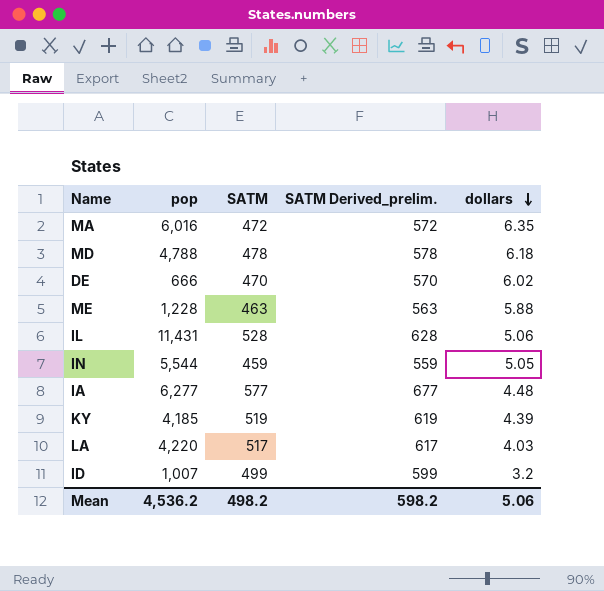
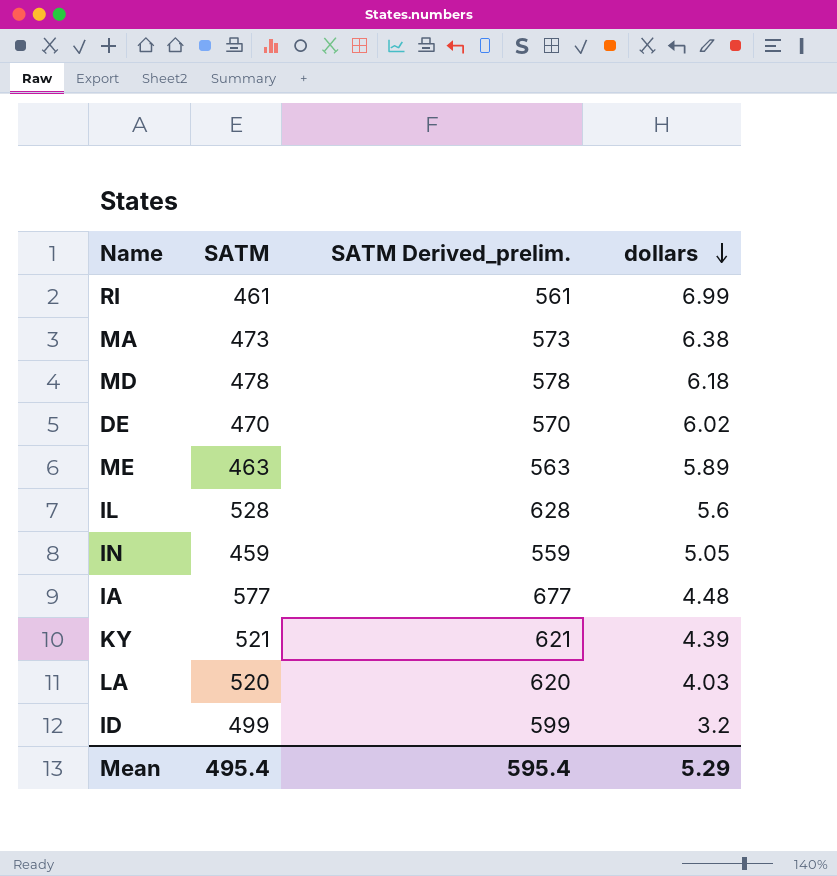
column pop | position: 2 -> none
row RI: none -> 461 | 561 | 6.99
MA | SATM: 472 -> 473
MA | SATM Derived_prelim.: 572 -> 573
MA | dollars: 6.35 -> 6.38
ME | dollars: 5.88 -> 5.89
IL | dollars: 5.06 -> 5.6
KY | SATM: 519 -> 521
KY | SATM Derived_prelim.: 619 -> 621
LA | SATM: 517 -> 520
LA | SATM Derived_prelim.: 617 -> 620
Mean | SATM: 498.2 -> 495.4
Mean | SATM Derived_prelim.: 598.2 -> 595.4
Mean | dollars: 5.06 -> 5.29

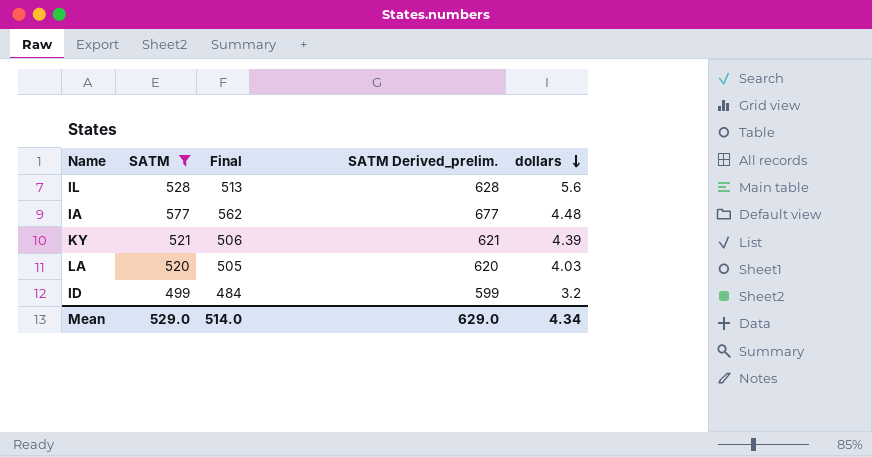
filter: none -> SATM >= 499
column Final | formula: none -> [SATM] - 15
Mean | SATM: 495.4 -> 529.0
Mean | SATM Derived_prelim.: 595.4 -> 629.0
Mean | dollars: 5.29 -> 4.34

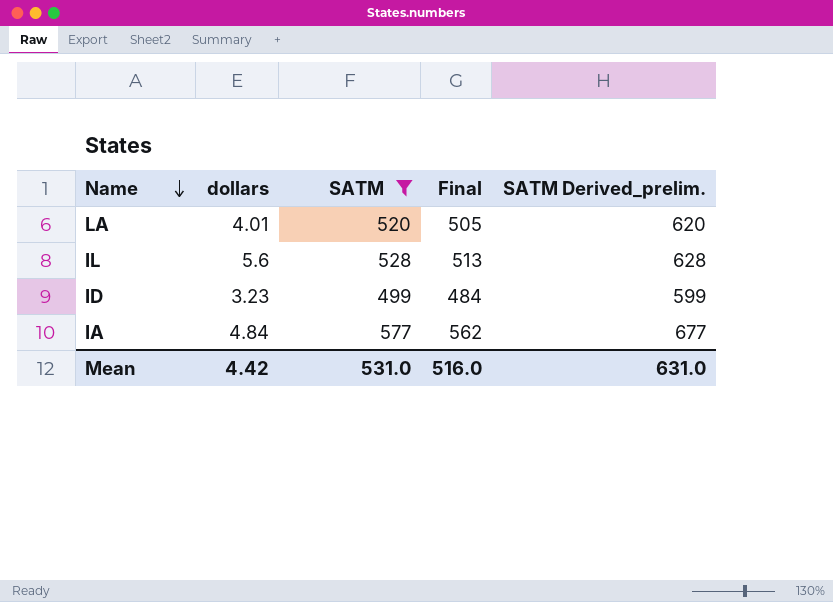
row order: dollars descending -> Name descending
column dollars | position: 5 -> 2
row KY: 521 | 506 | 621 | 4.39 -> none
LA | dollars: 4.03 -> 4.01
ID | dollars: 3.2 -> 3.23
IA | dollars: 4.48 -> 4.84
Mean | dollars: 4.34 -> 4.42
Mean | SATM: 529.0 -> 531.0
Mean | Final: 514.0 -> 516.0
Mean | SATM Derived_prelim.: 629.0 -> 631.0

